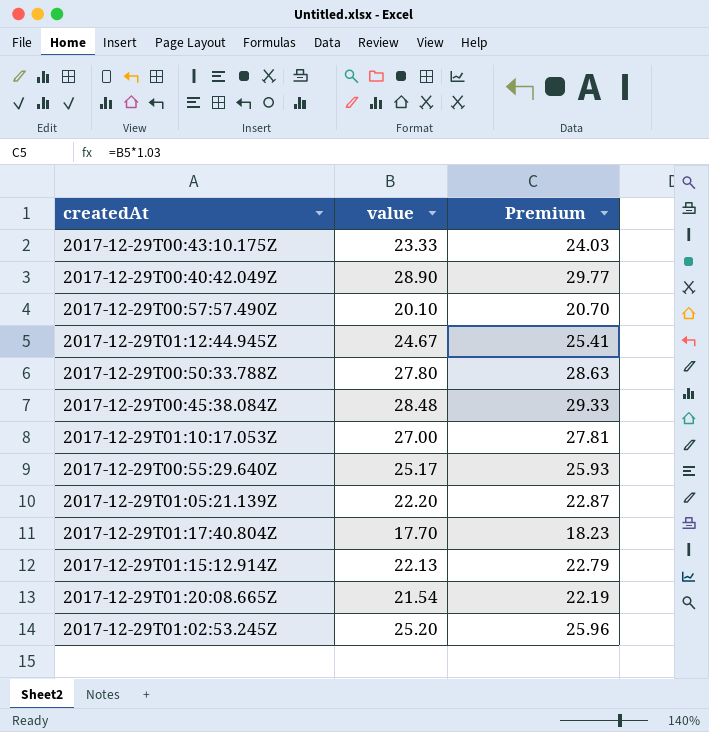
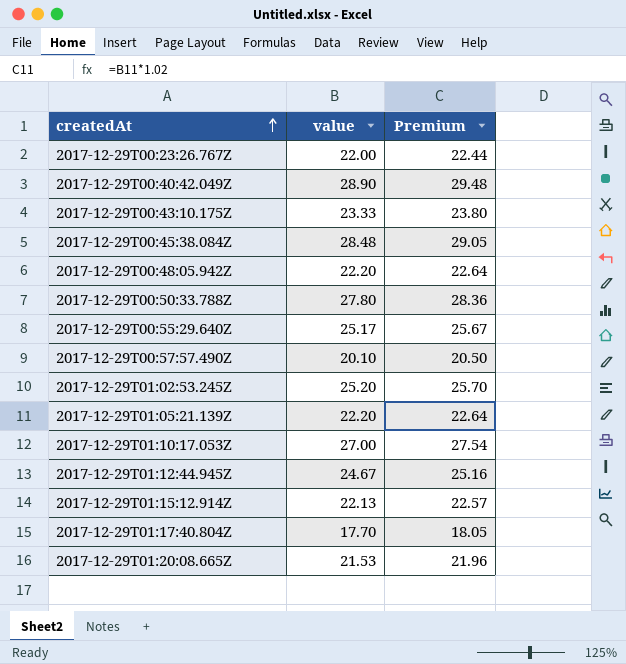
row order: none -> createdAt ascending
column Premium | formula: [value] * 1.03 -> [value] * 1.02
row 2017-12-29T00:23:26.767Z: none -> 22.00 | 22.44
row 2017-12-29T00:48:05.942Z: none -> 22.20 | 22.64
2017-12-29T01:20:08.665Z | value: 21.54 -> 21.53

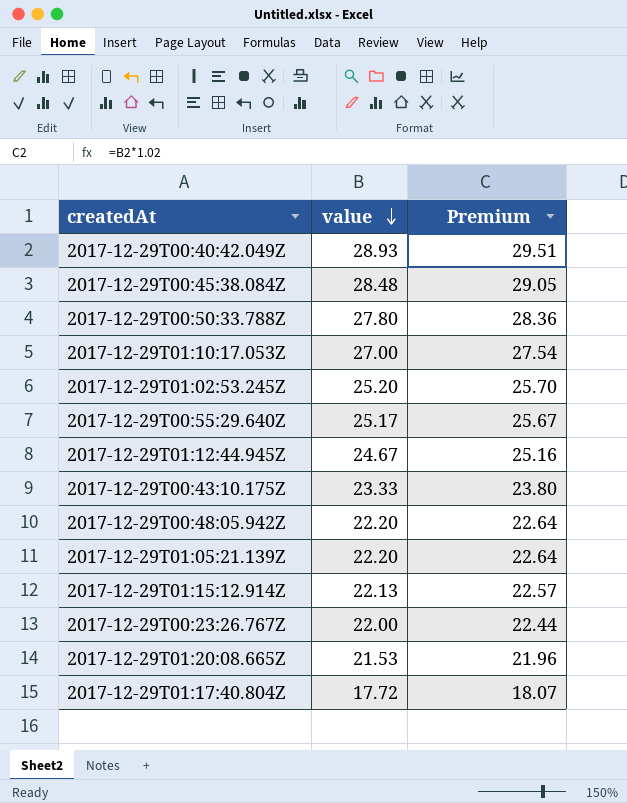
row order: createdAt ascending -> value descending
row 2017-12-29T00:57:57.490Z: 20.10 | 20.50 -> none
2017-12-29T00:40:42.049Z | value: 28.90 -> 28.93
2017-12-29T00:40:42.049Z | Premium: 29.48 -> 29.51
2017-12-29T01:17:40.804Z | value: 17.70 -> 17.72
2017-12-29T01:17:40.804Z | Premium: 18.05 -> 18.07

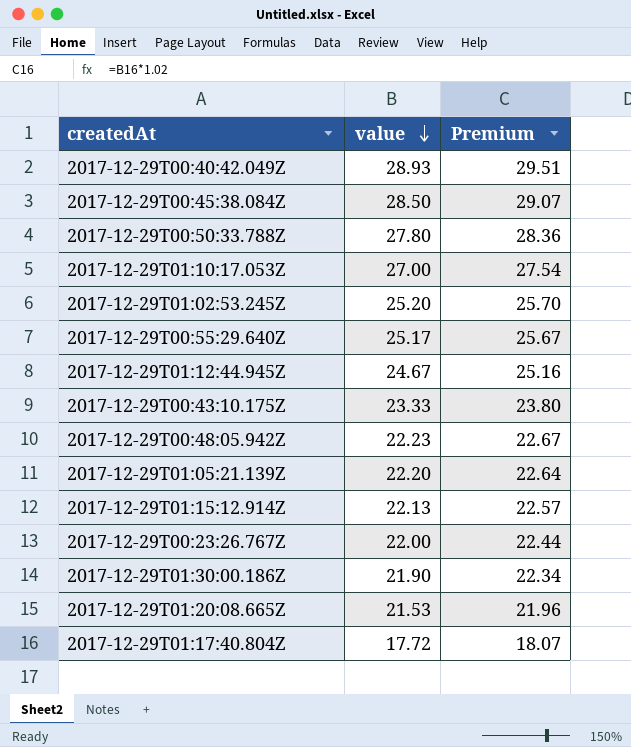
2017-12-29T00:45:38.084Z | value: 28.48 -> 28.50
2017-12-29T00:45:38.084Z | Premium: 29.05 -> 29.07
2017-12-29T00:48:05.942Z | value: 22.20 -> 22.23
2017-12-29T00:48:05.942Z | Premium: 22.64 -> 22.67
row 2017-12-29T01:30:00.186Z: none -> 21.90 | 22.34

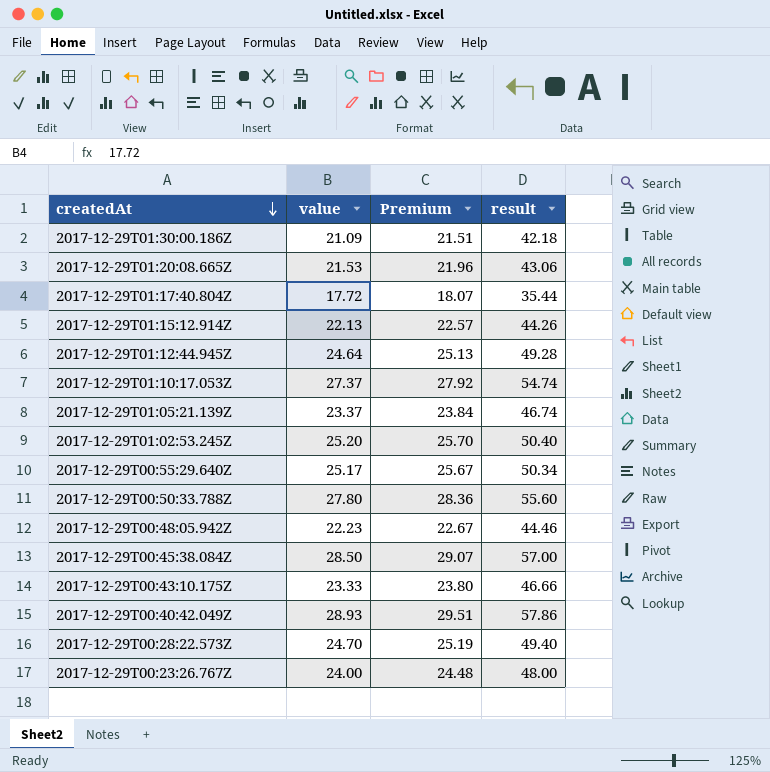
row order: value descending -> createdAt descending
column result | formula: none -> [value] * 2
2017-12-29T01:30:00.186Z | value: 21.90 -> 21.09
2017-12-29T01:30:00.186Z | Premium: 22.34 -> 21.51
2017-12-29T01:12:44.945Z | value: 24.67 -> 24.64
2017-12-29T01:12:44.945Z | Premium: 25.16 -> 25.13
2017-12-29T01:10:17.053Z | value: 27.00 -> 27.37
2017-12-29T01:10:17.053Z | Premium: 27.54 -> 27.92
2017-12-29T01:05:21.139Z | value: 22.20 -> 23.37
2017-12-29T01:05:21.139Z | Premium: 22.64 -> 23.84
row 2017-12-29T00:28:22.573Z: none -> 24.70 | 25.19 | 49.40
2017-12-29T00:23:26.767Z | value: 22.00 -> 24.00
2017-12-29T00:23:26.767Z | Premium: 22.44 -> 24.48

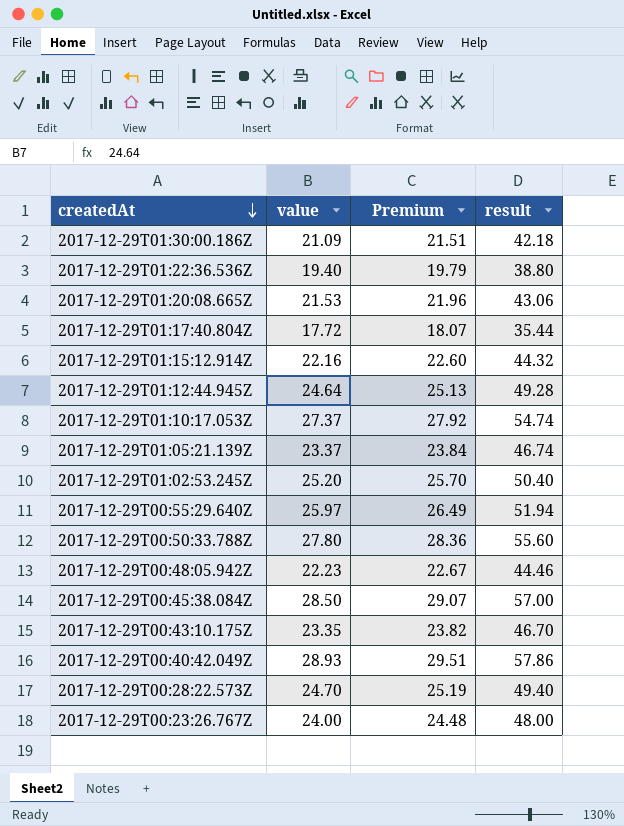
row 2017-12-29T01:22:36.536Z: none -> 19.40 | 19.79 | 38.80
2017-12-29T01:15:12.914Z | value: 22.13 -> 22.16
2017-12-29T01:15:12.914Z | Premium: 22.57 -> 22.60
2017-12-29T01:15:12.914Z | result: 44.26 -> 44.32
2017-12-29T00:55:29.640Z | value: 25.17 -> 25.97
2017-12-29T00:55:29.640Z | Premium: 25.67 -> 26.49
2017-12-29T00:55:29.640Z | result: 50.34 -> 51.94
2017-12-29T00:43:10.175Z | value: 23.33 -> 23.35
2017-12-29T00:43:10.175Z | Premium: 23.80 -> 23.82
2017-12-29T00:43:10.175Z | result: 46.66 -> 46.70

